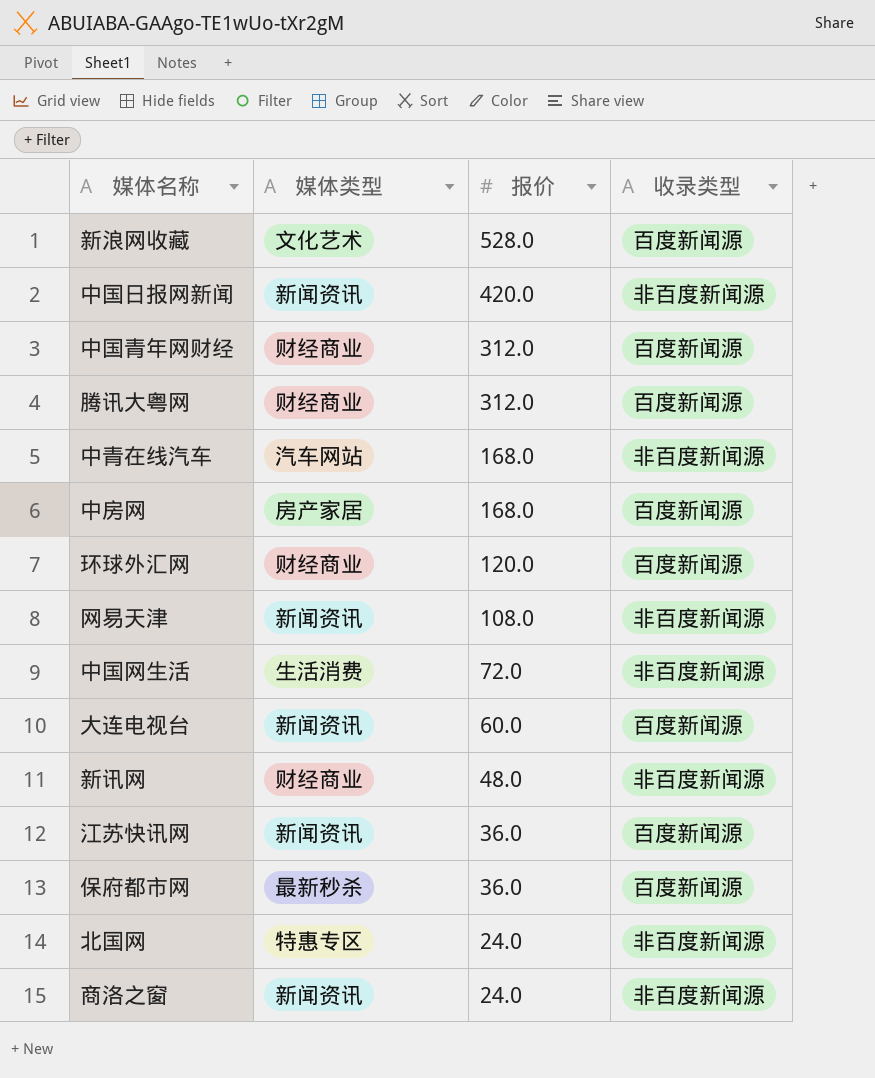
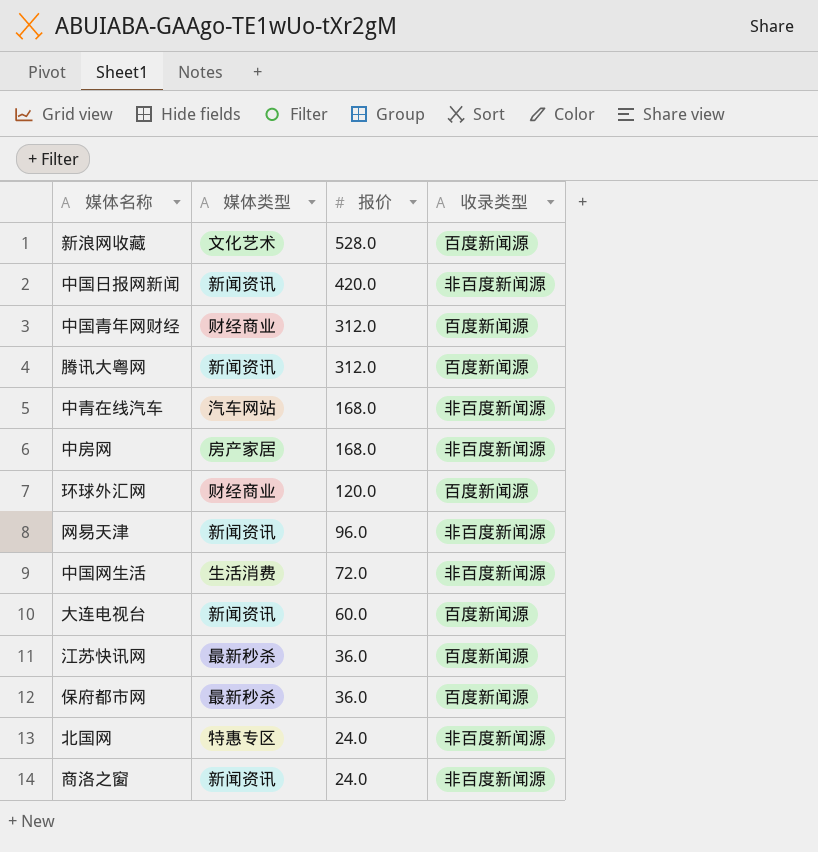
row 新讯网: 财经商业 | 48.0 | 非百度新闻源 -> none
腾讯大粤网 | 媒体类型: 财经商业 -> 新闻资讯
中房网 | 收录类型: 百度新闻源 -> 非百度新闻源
网易天津 | 报价: 108.0 -> 96.0
江苏快讯网 | 媒体类型: 新闻资讯 -> 最新秒杀

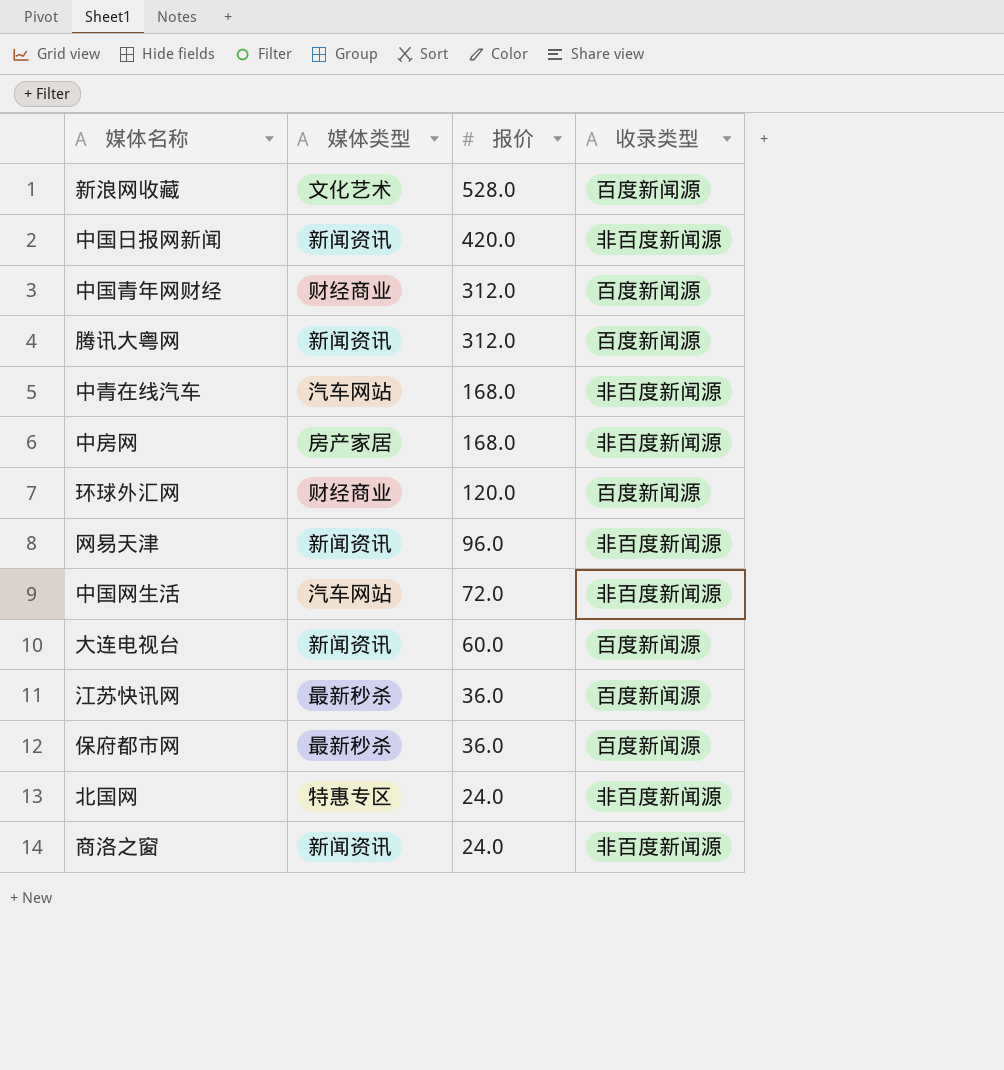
中国网生活 | 媒体类型: 生活消费 -> 汽车网站

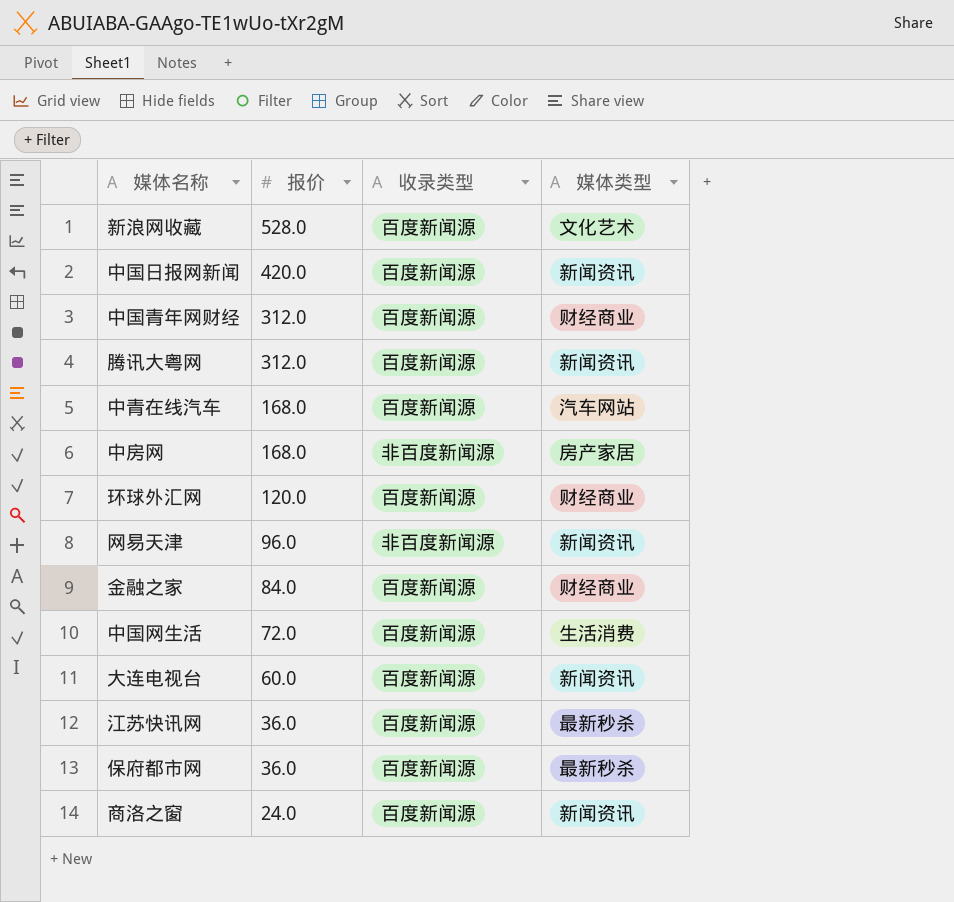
column 媒体类型 | position: 2 -> 4
row 北国网: 特惠专区 | 24.0 | 非百度新闻源 -> none
中国日报网新闻 | 收录类型: 非百度新闻源 -> 百度新闻源
中青在线汽车 | 收录类型: 非百度新闻源 -> 百度新闻源
row 金融之家: none -> 84.0 | 百度新闻源 | 财经商业
中国网生活 | 收录类型: 非百度新闻源 -> 百度新闻源
中国网生活 | 媒体类型: 汽车网站 -> 生活消费
商洛之窗 | 收录类型: 非百度新闻源 -> 百度新闻源

